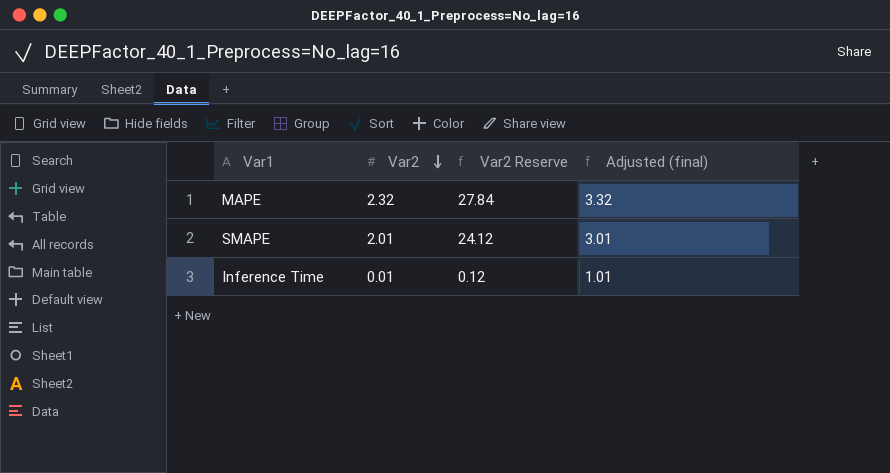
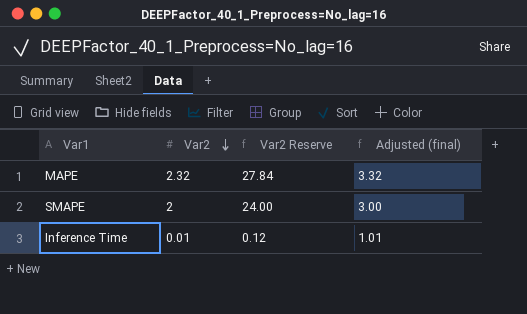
SMAPE | Var2: 2.01 -> 2
SMAPE | Var2 Reserve: 24.12 -> 24.00
SMAPE | Adjusted (final): 3.01 -> 3.00

